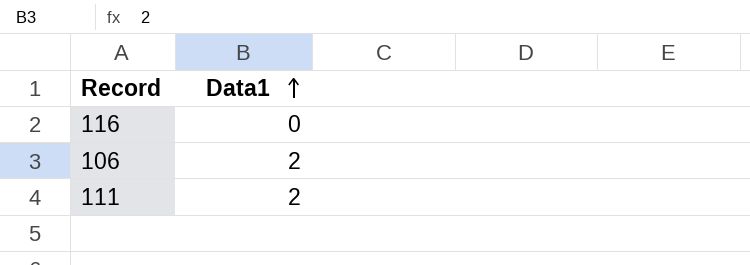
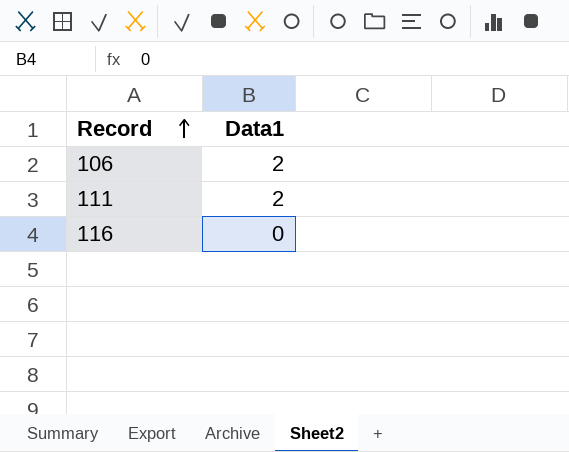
row order: Data1 ascending -> Record ascending

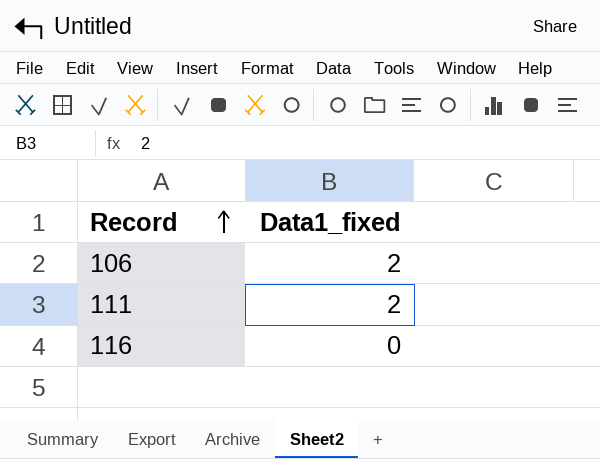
column name: Data1 -> Data1_fixed

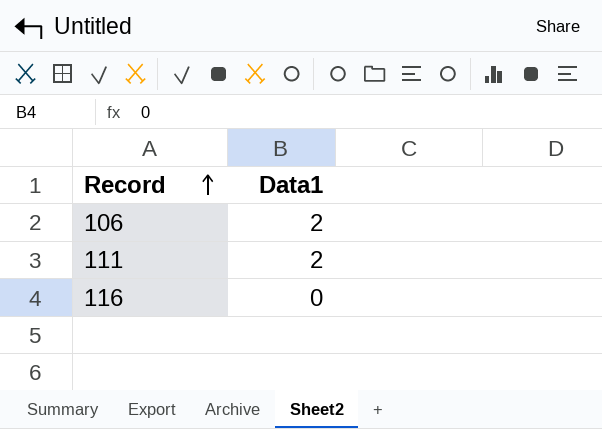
column name: Data1_fixed -> Data1

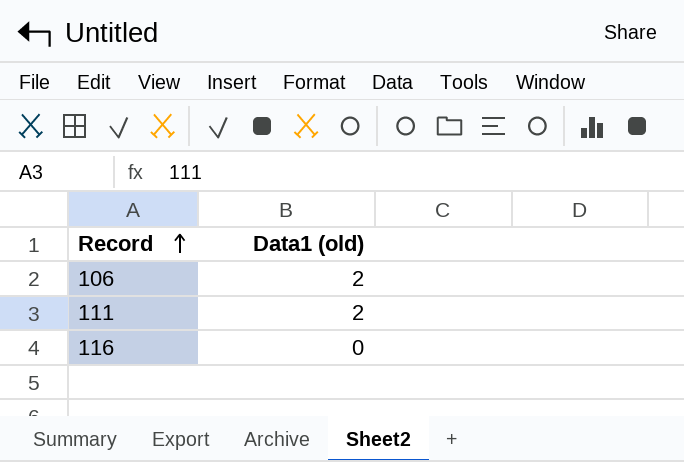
column name: Data1 -> Data1 (old)

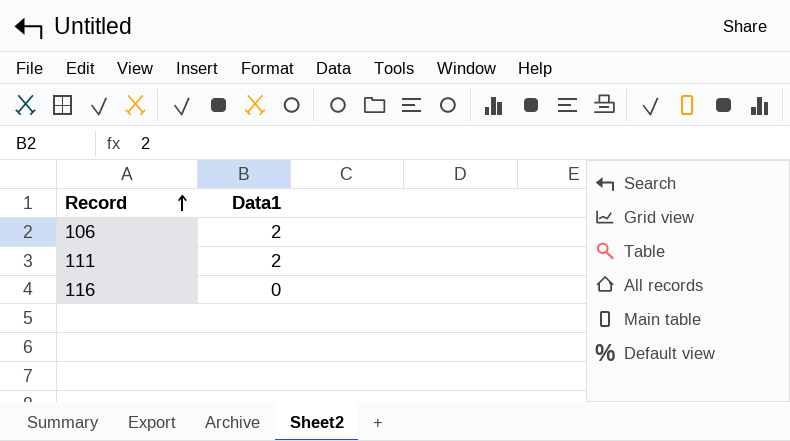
column name: Data1 (old) -> Data1

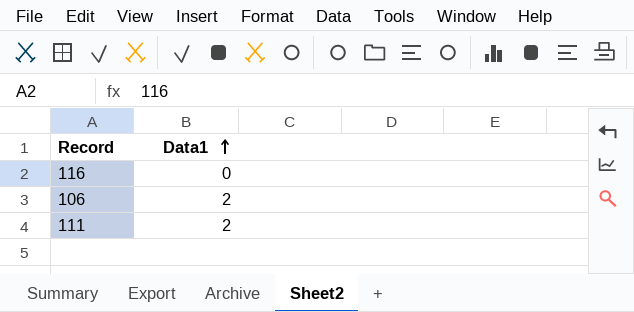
row order: Record ascending -> Data1 ascending

